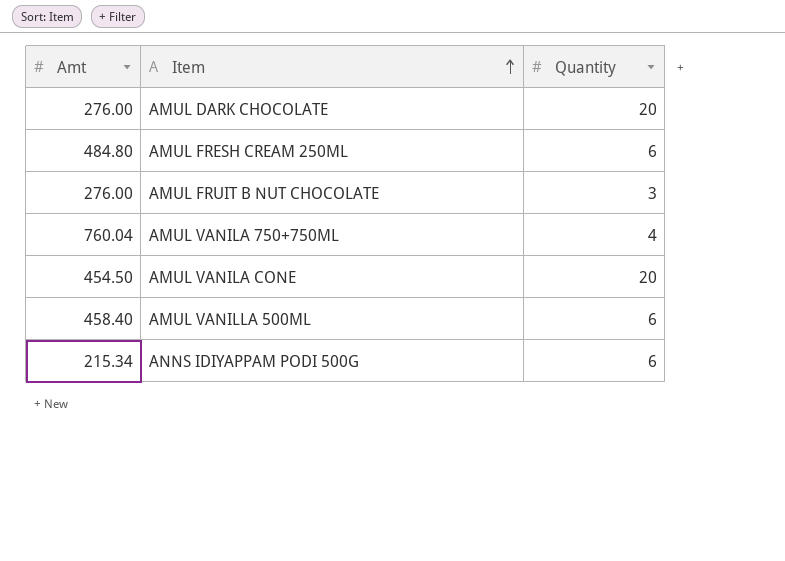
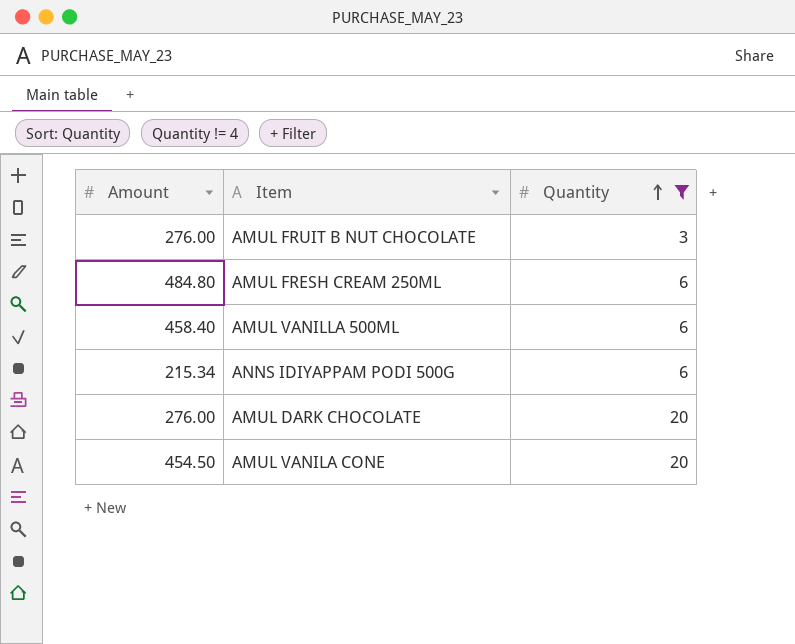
filter: none -> Quantity != 4
row order: Item ascending -> Quantity ascending
column name: Amt -> Amount

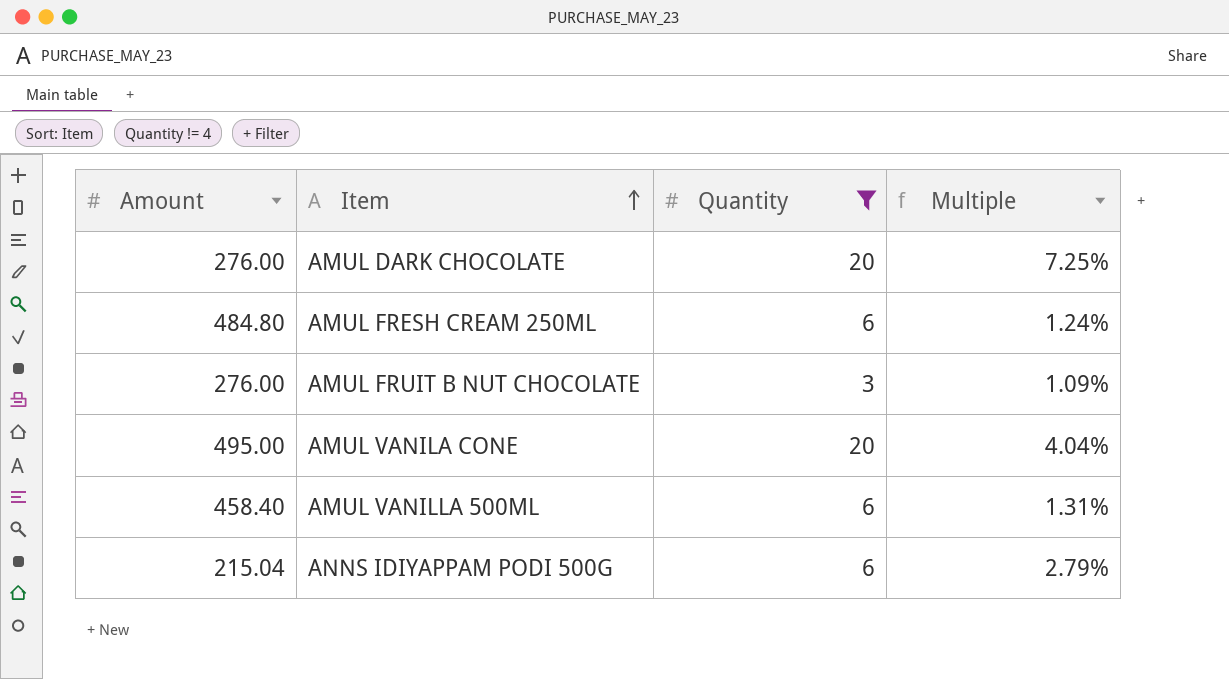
row order: Quantity ascending -> Item ascending
column Multiple | formula: none -> [Quantity] / [Amount]
AMUL VANILA CONE | Amount: 454.50 -> 495.00
ANNS IDIYAPPAM PODI 500G | Amount: 215.34 -> 215.04

